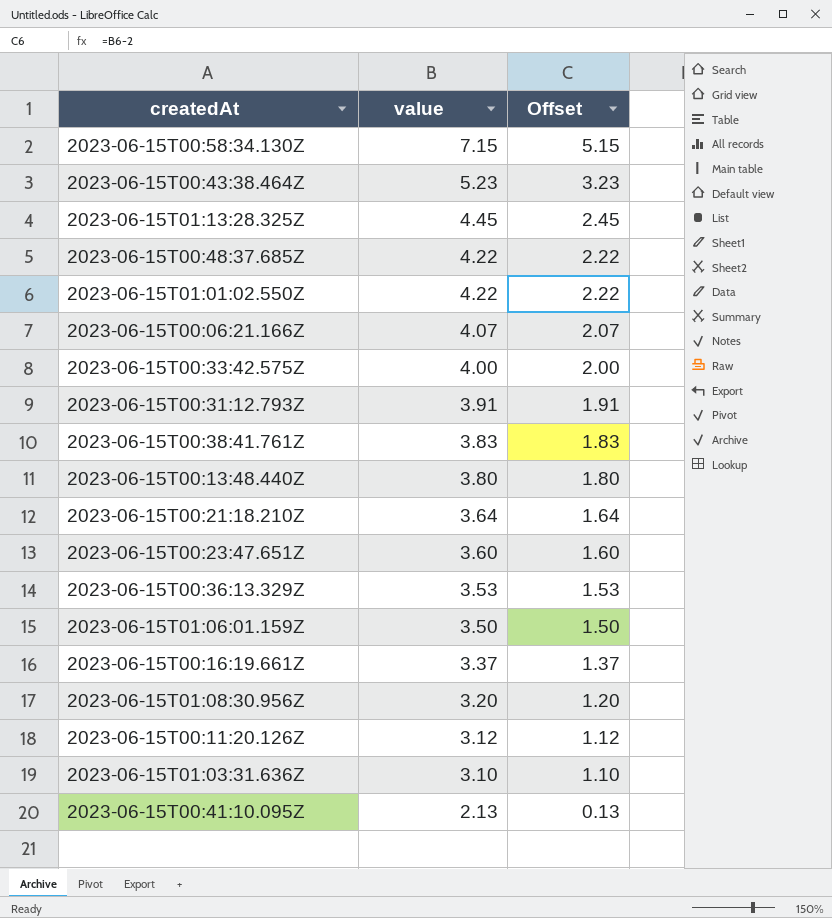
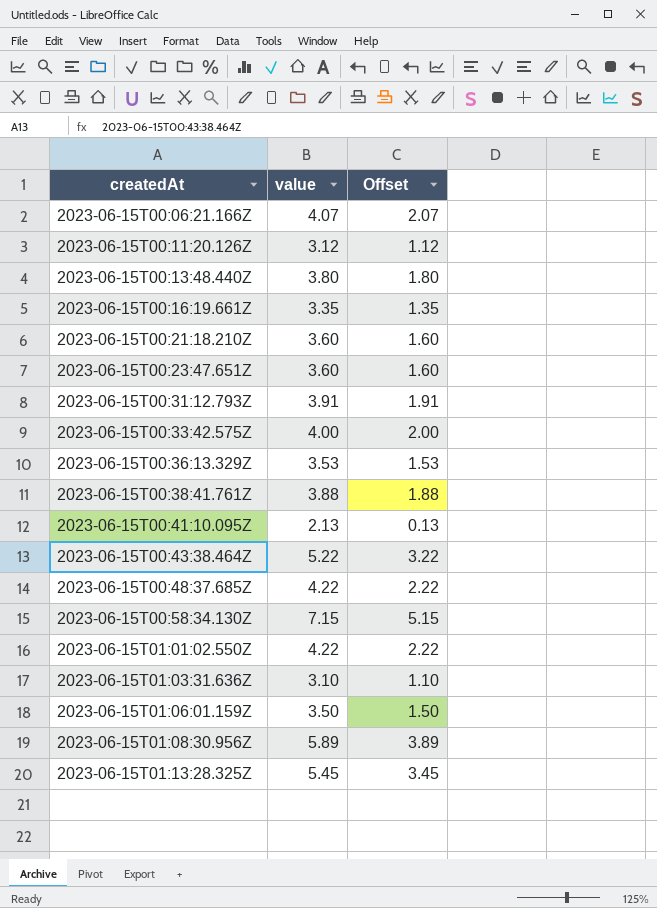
row order: value descending -> createdAt ascending
2023-06-15T00:16:19.661Z | value: 3.37 -> 3.35
2023-06-15T00:16:19.661Z | Offset: 1.37 -> 1.35
2023-06-15T00:21:18.210Z | value: 3.64 -> 3.60
2023-06-15T00:21:18.210Z | Offset: 1.64 -> 1.60
2023-06-15T00:38:41.761Z | value: 3.83 -> 3.88
2023-06-15T00:38:41.761Z | Offset: 1.83 -> 1.88
2023-06-15T00:43:38.464Z | value: 5.23 -> 5.22
2023-06-15T00:43:38.464Z | Offset: 3.23 -> 3.22
2023-06-15T01:08:30.956Z | value: 3.20 -> 5.89
2023-06-15T01:08:30.956Z | Offset: 1.20 -> 3.89
2023-06-15T01:13:28.325Z | value: 4.45 -> 5.45
2023-06-15T01:13:28.325Z | Offset: 2.45 -> 3.45

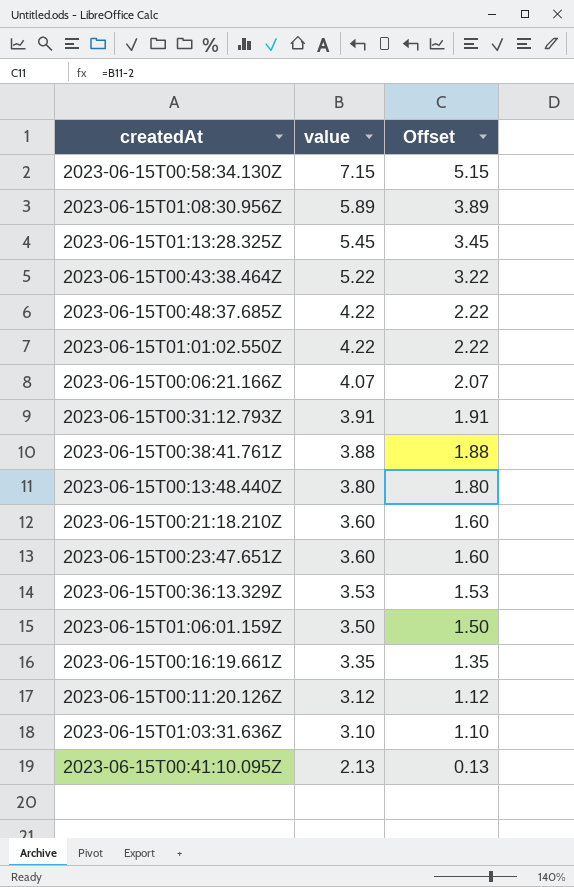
row order: createdAt ascending -> value descending
row 2023-06-15T00:33:42.575Z: 4.00 | 2.00 -> none

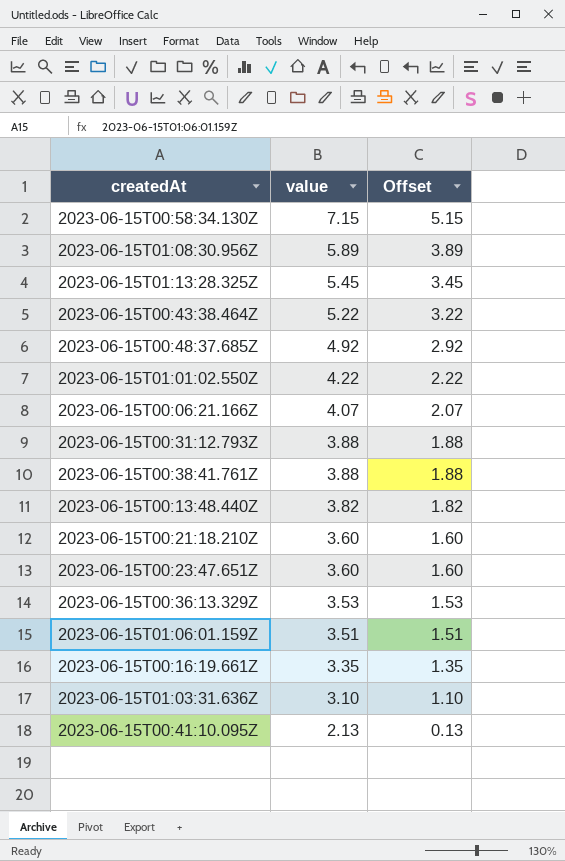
row 2023-06-15T00:11:20.126Z: 3.12 | 1.12 -> none
2023-06-15T00:48:37.685Z | value: 4.22 -> 4.92
2023-06-15T00:48:37.685Z | Offset: 2.22 -> 2.92
2023-06-15T00:31:12.793Z | value: 3.91 -> 3.88
2023-06-15T00:31:12.793Z | Offset: 1.91 -> 1.88
2023-06-15T00:13:48.440Z | value: 3.80 -> 3.82
2023-06-15T00:13:48.440Z | Offset: 1.80 -> 1.82
2023-06-15T01:06:01.159Z | value: 3.50 -> 3.51
2023-06-15T01:06:01.159Z | Offset: 1.50 -> 1.51

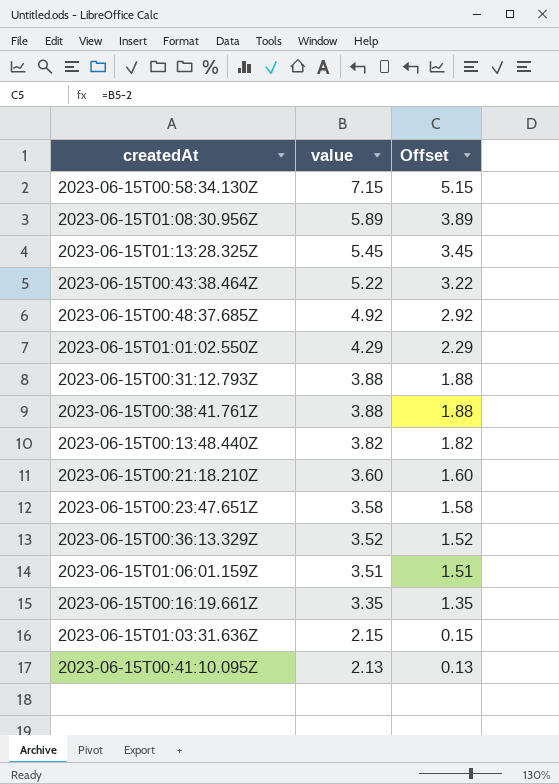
row 2023-06-15T00:06:21.166Z: 4.07 | 2.07 -> none
2023-06-15T01:01:02.550Z | value: 4.22 -> 4.29
2023-06-15T01:01:02.550Z | Offset: 2.22 -> 2.29
2023-06-15T00:23:47.651Z | value: 3.60 -> 3.58
2023-06-15T00:23:47.651Z | Offset: 1.60 -> 1.58
2023-06-15T00:36:13.329Z | value: 3.53 -> 3.52
2023-06-15T00:36:13.329Z | Offset: 1.53 -> 1.52
2023-06-15T01:03:31.636Z | value: 3.10 -> 2.15
2023-06-15T01:03:31.636Z | Offset: 1.10 -> 0.15

